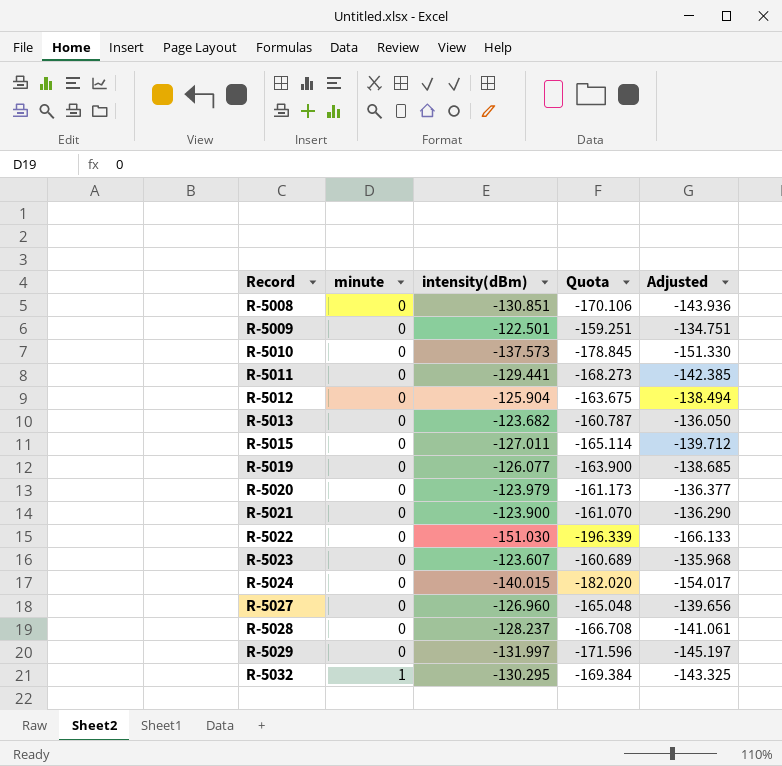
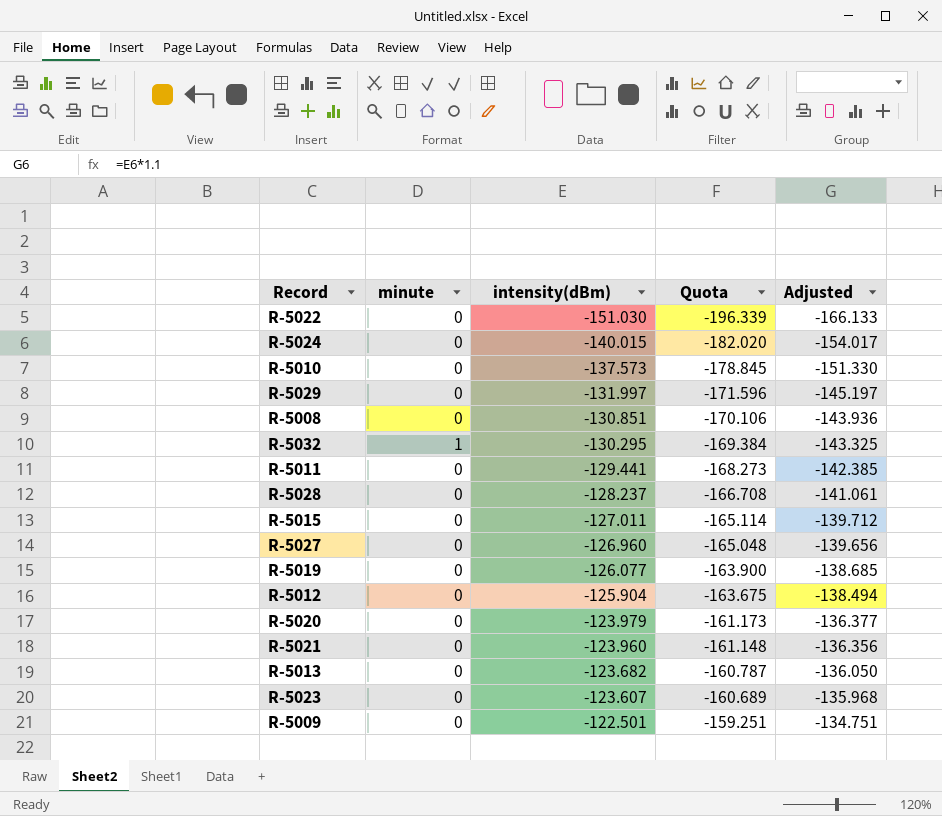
row order: Record ascending -> intensity(dBm) ascending
R-5021 | intensity(dBm): -123.900 -> -123.960
R-5021 | Quota: -161.070 -> -161.148
R-5021 | Adjusted: -136.290 -> -136.356

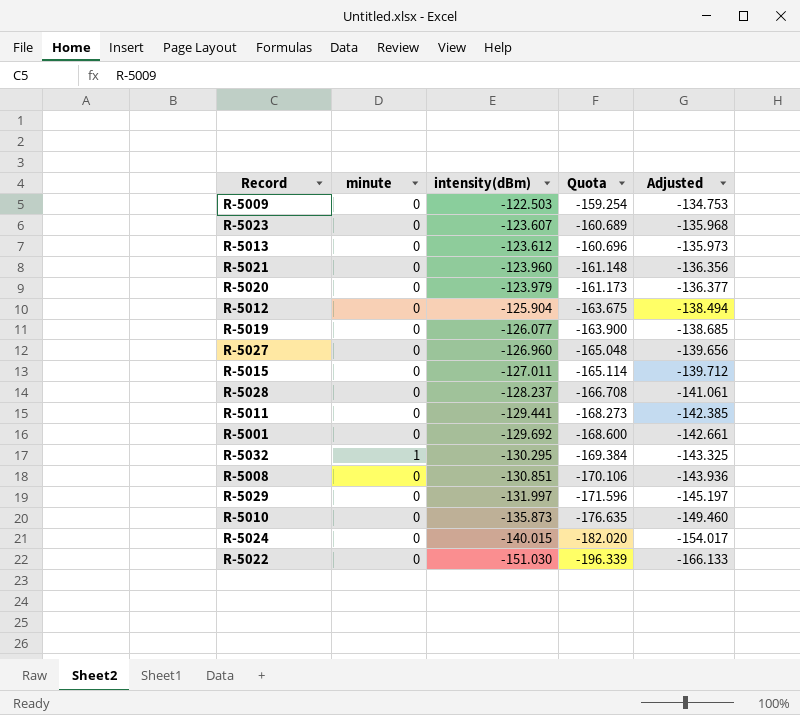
row order: intensity(dBm) ascending -> intensity(dBm) descending
R-5009 | intensity(dBm): -122.501 -> -122.503
R-5009 | Quota: -159.251 -> -159.254
R-5009 | Adjusted: -134.751 -> -134.753
R-5013 | intensity(dBm): -123.682 -> -123.612
R-5013 | Quota: -160.787 -> -160.696
R-5013 | Adjusted: -136.050 -> -135.973
row R-5001: none -> 0 | -129.692 | -168.600 | -142.661
R-5010 | intensity(dBm): -137.573 -> -135.873
R-5010 | Quota: -178.845 -> -176.635
R-5010 | Adjusted: -151.330 -> -149.460

